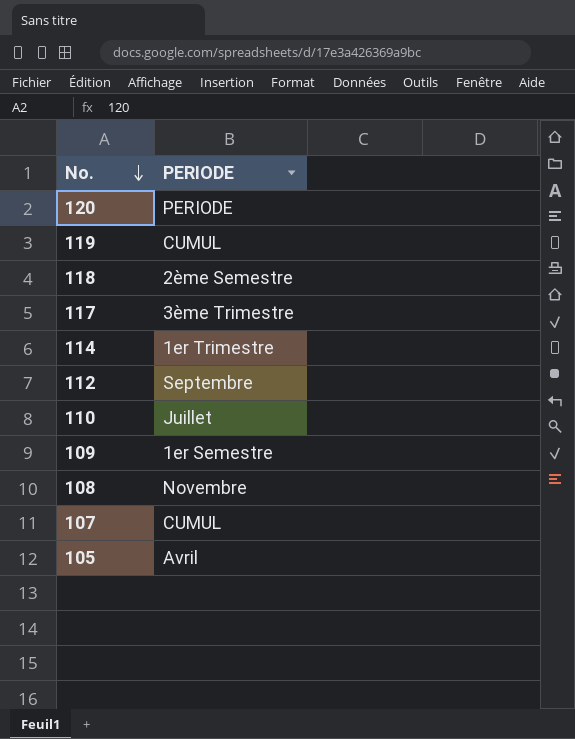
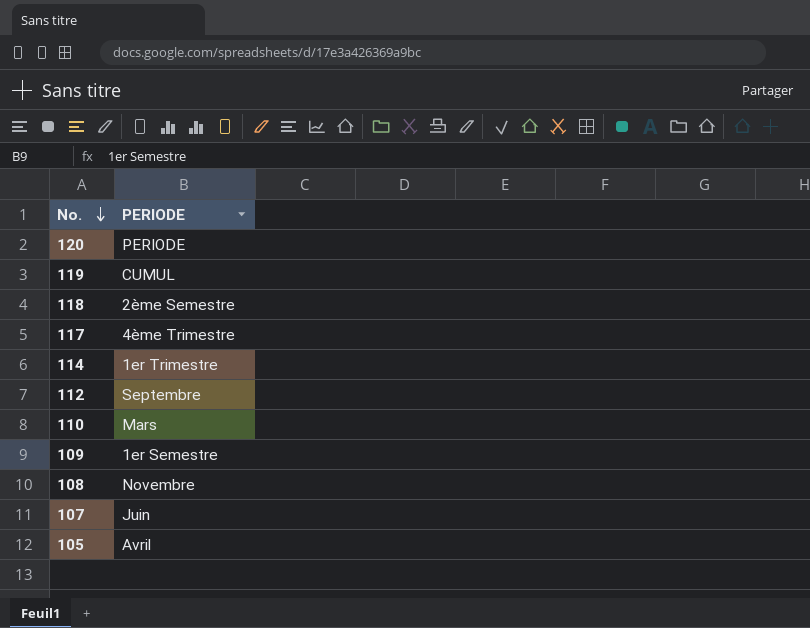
117 | PERIODE: 3ème Trimestre -> 4ème Trimestre
110 | PERIODE: Juillet -> Mars
107 | PERIODE: CUMUL -> Juin

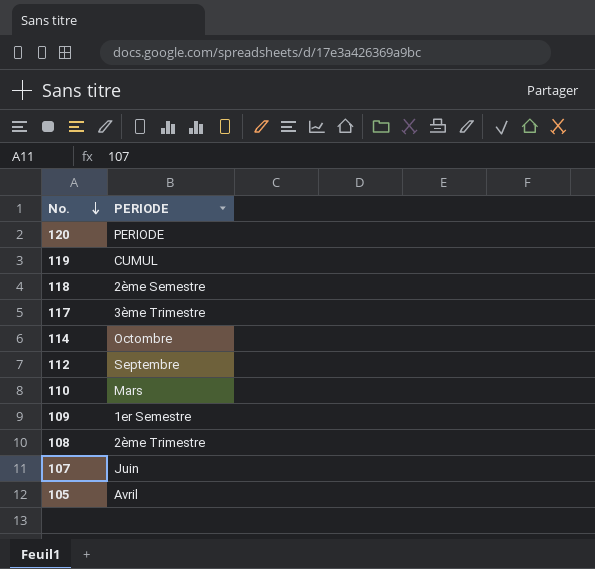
117 | PERIODE: 4ème Trimestre -> 3ème Trimestre
114 | PERIODE: 1er Trimestre -> Octombre
108 | PERIODE: Novembre -> 2ème Trimestre

